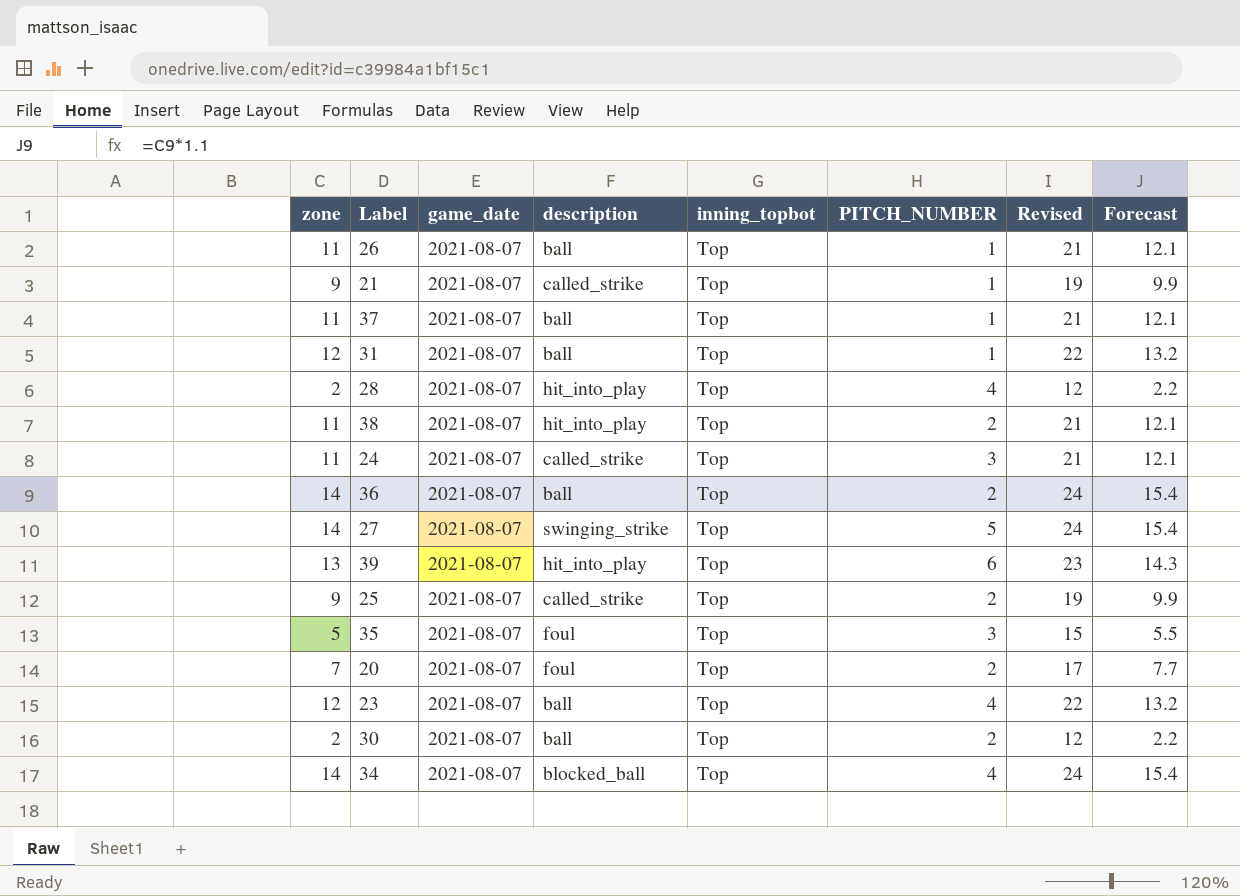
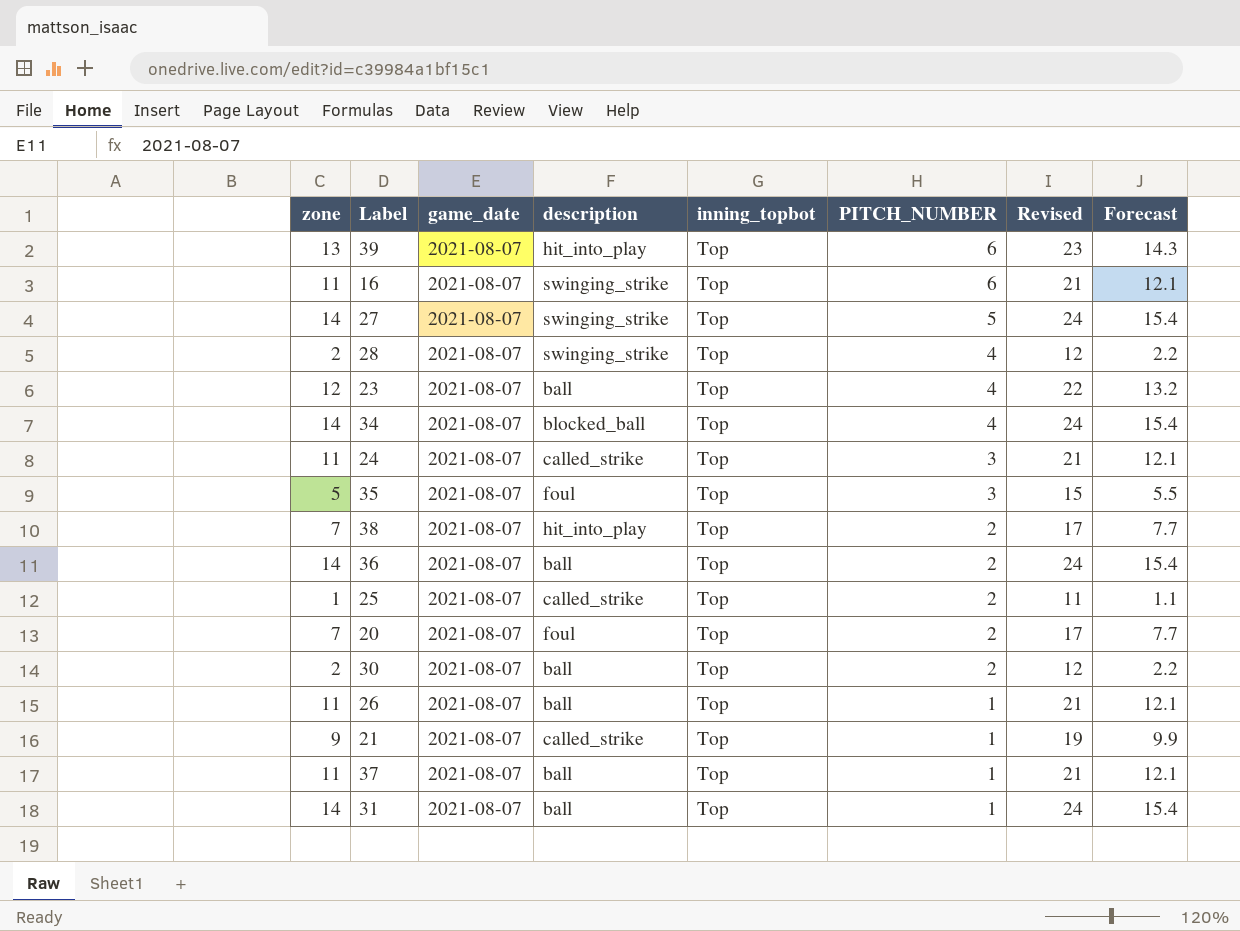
row order: none -> PITCH_NUMBER descending
row 16: none -> 11 | 2021-08-07 | swinging_strike | Top | 6 | 21 | 12.1
28 | description: hit_into_play -> swinging_strike
38 | zone: 11 -> 7
38 | Revised: 21 -> 17
38 | Forecast: 12.1 -> 7.7
25 | zone: 9 -> 1
25 | Revised: 19 -> 11
25 | Forecast: 9.9 -> 1.1
31 | zone: 12 -> 14
31 | Revised: 22 -> 24
31 | Forecast: 13.2 -> 15.4

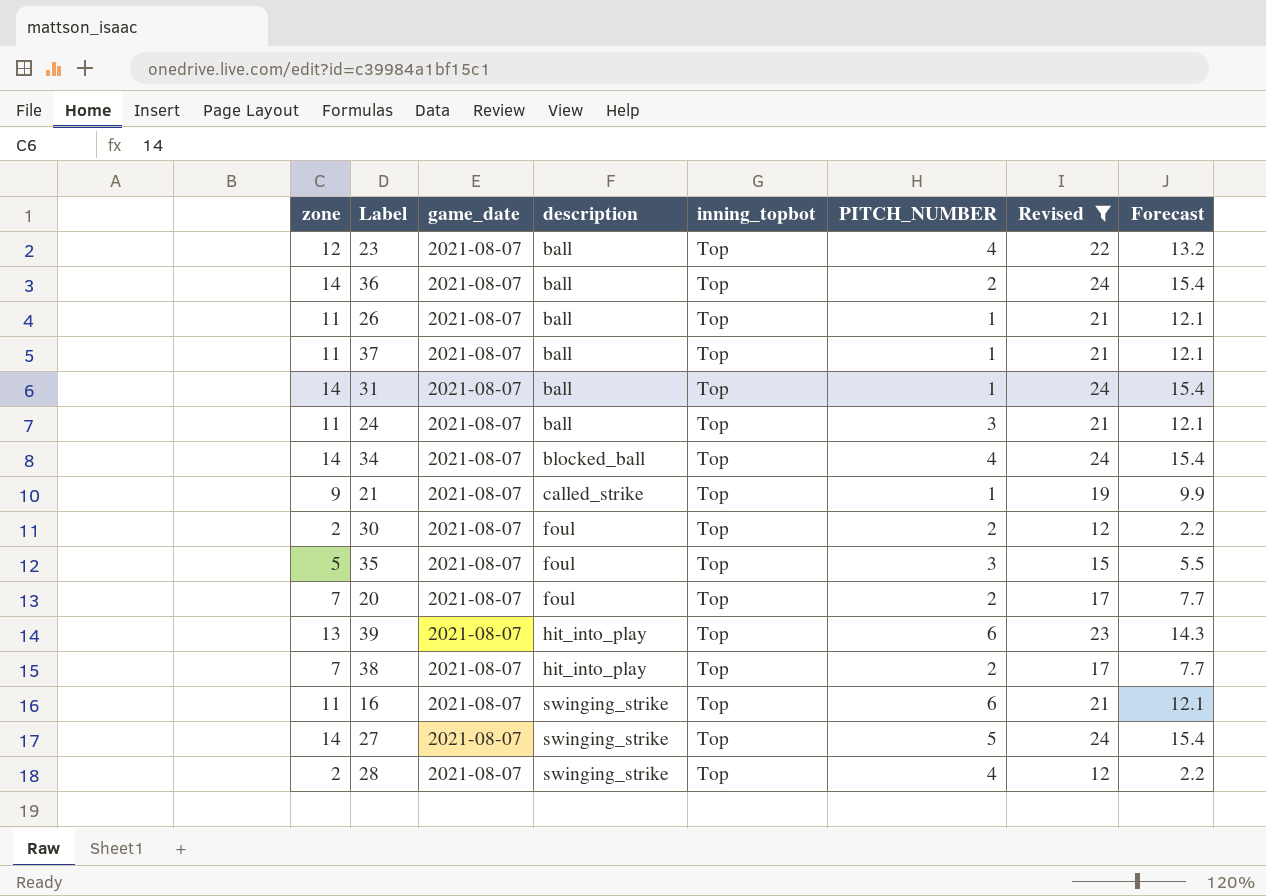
filter: none -> Revised != 11
row order: PITCH_NUMBER descending -> description ascending
24 | description: called_strike -> ball
30 | description: ball -> foul

